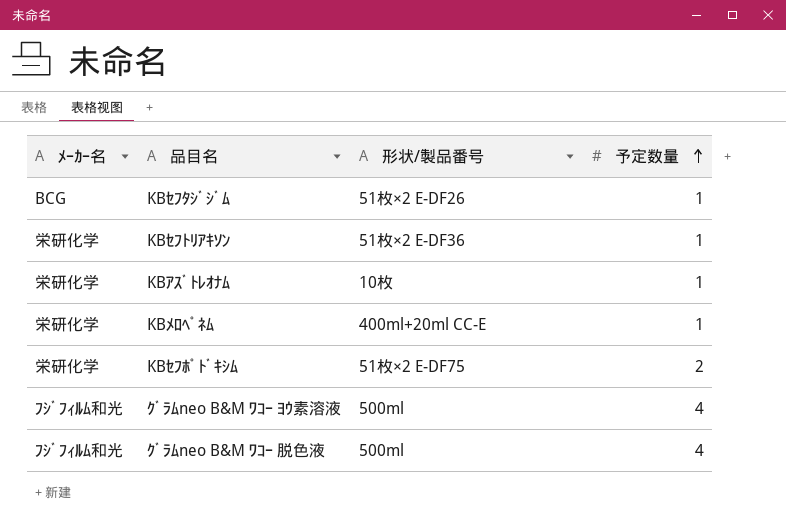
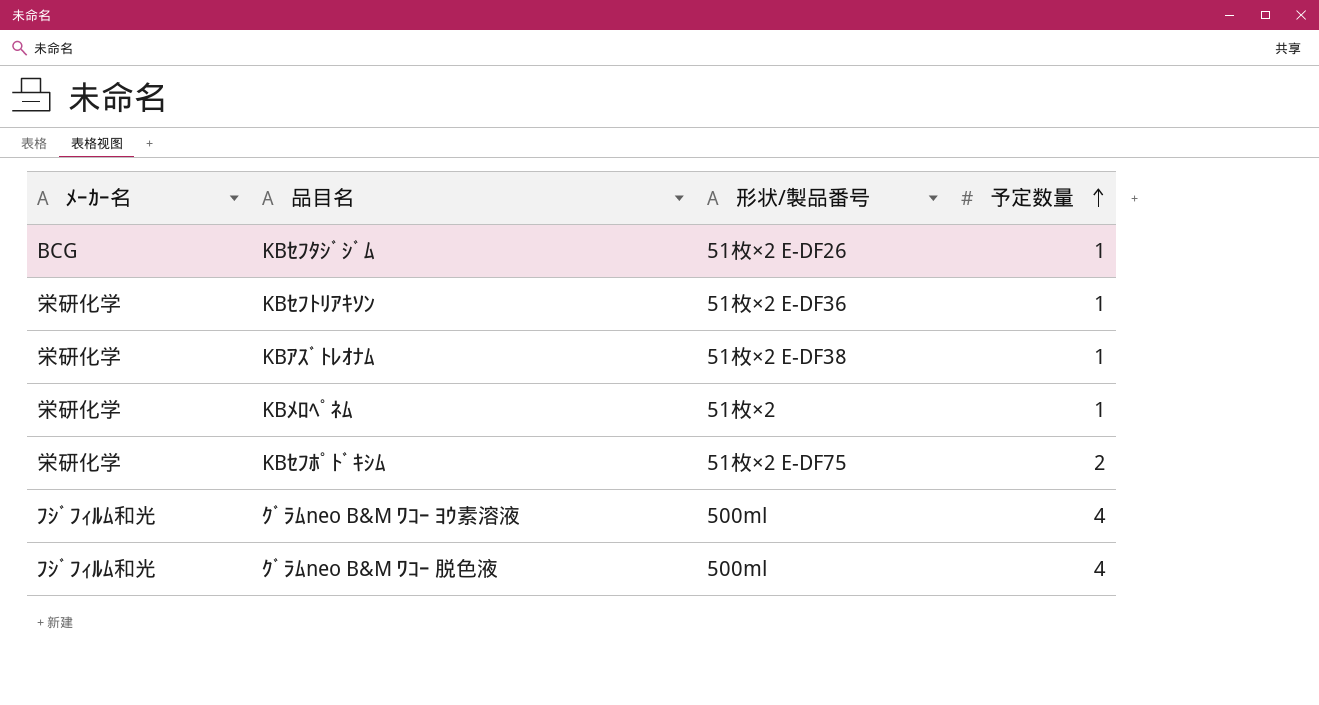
KBｱｽﾞﾄﾚｵﾅﾑ | 形状/製品番号: 10枚 -> 51枚×2 E-DF38
KBﾒﾛﾍﾟﾈﾑ | 形状/製品番号: 400ml+20ml CC-E -> 51枚×2

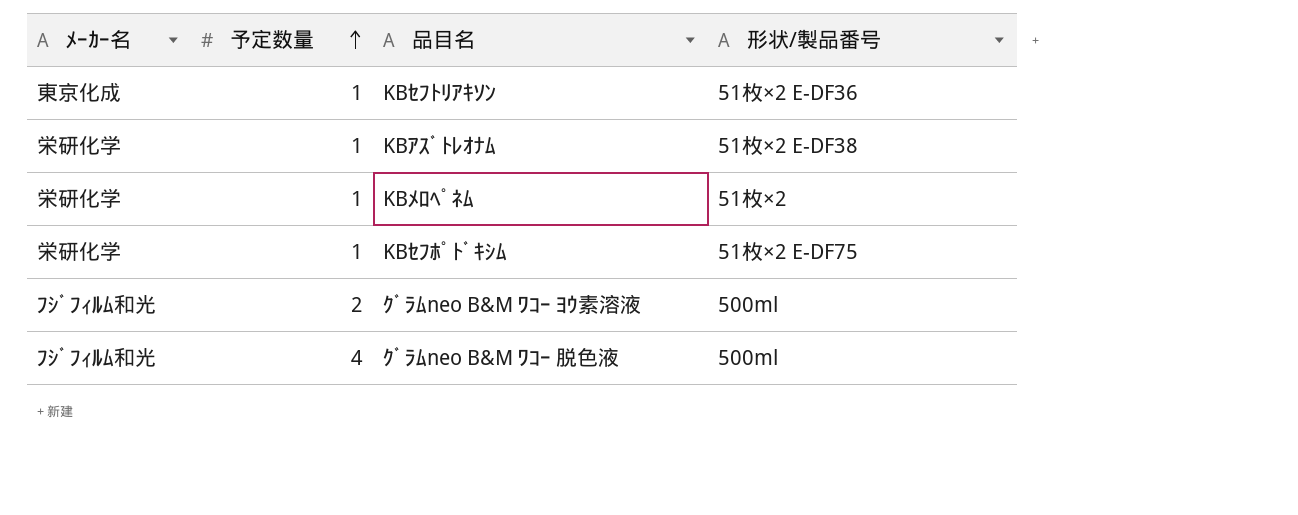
column 予定数量 | position: 4 -> 2
row KBｾﾌﾀｼﾞｼﾞﾑ: BCG | 51枚×2 E-DF26 | 1 -> none
KBｾﾌﾄﾘｱｷｿﾝ | ﾒｰｶｰ名: 栄研化学 -> 東京化成
KBｾﾌﾎﾟﾄﾞｷｼﾑ | 予定数量: 2 -> 1
ｸﾞﾗﾑneo B&M ﾜｺｰ ﾖｳ素溶液 | 予定数量: 4 -> 2

